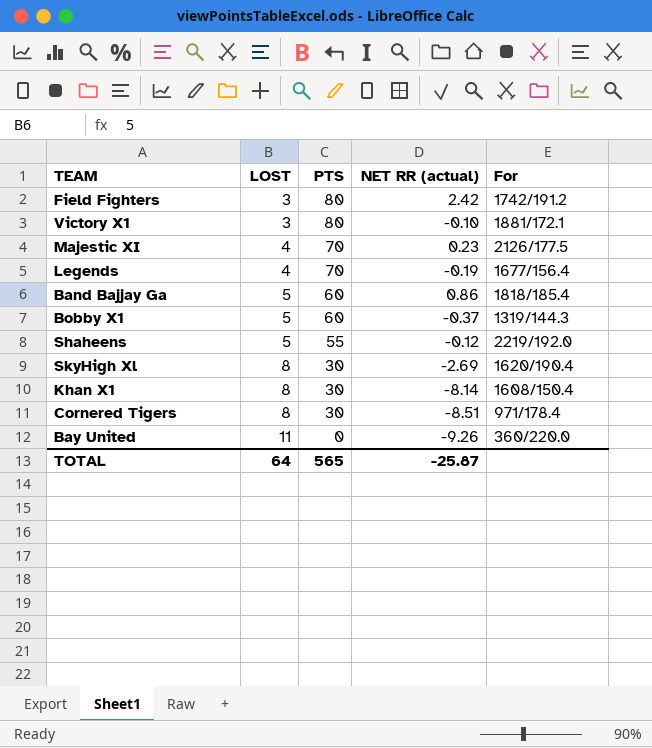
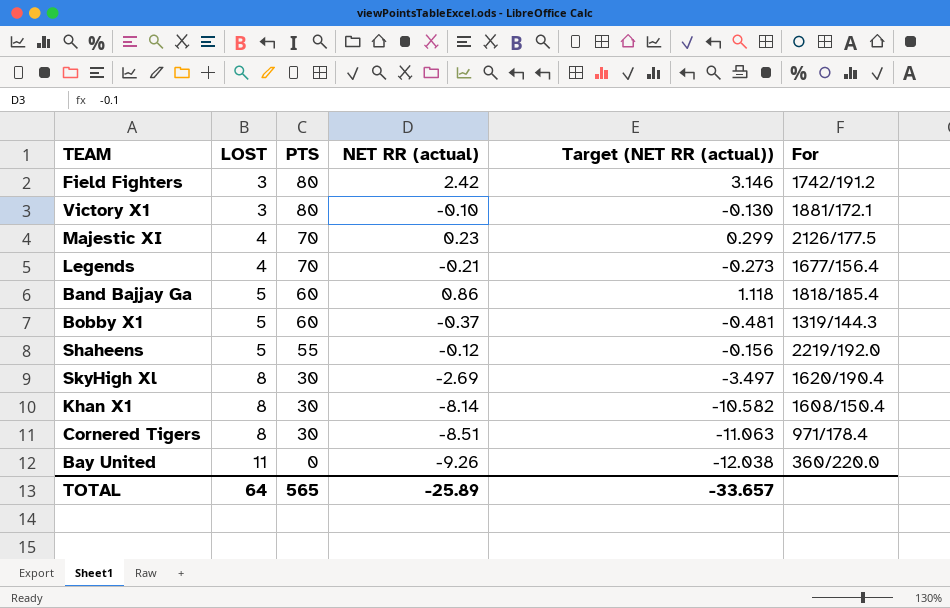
column Target (NET RR (actual)) | formula: none -> [NET RR (actual)] * 1.3
Legends | NET RR (actual): -0.19 -> -0.21
TOTAL | NET RR (actual): -25.87 -> -25.89

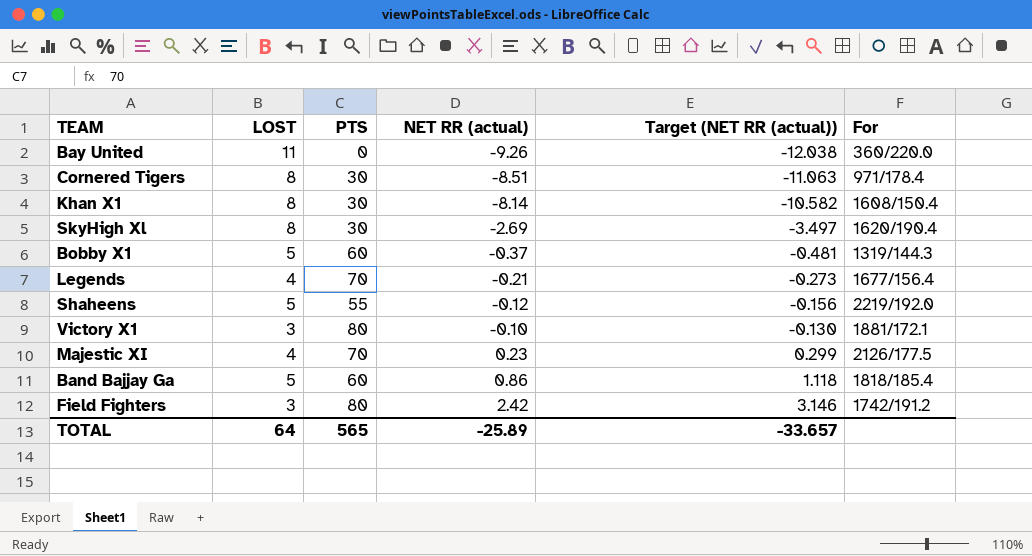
row order: LOST ascending -> NET RR (actual) ascending

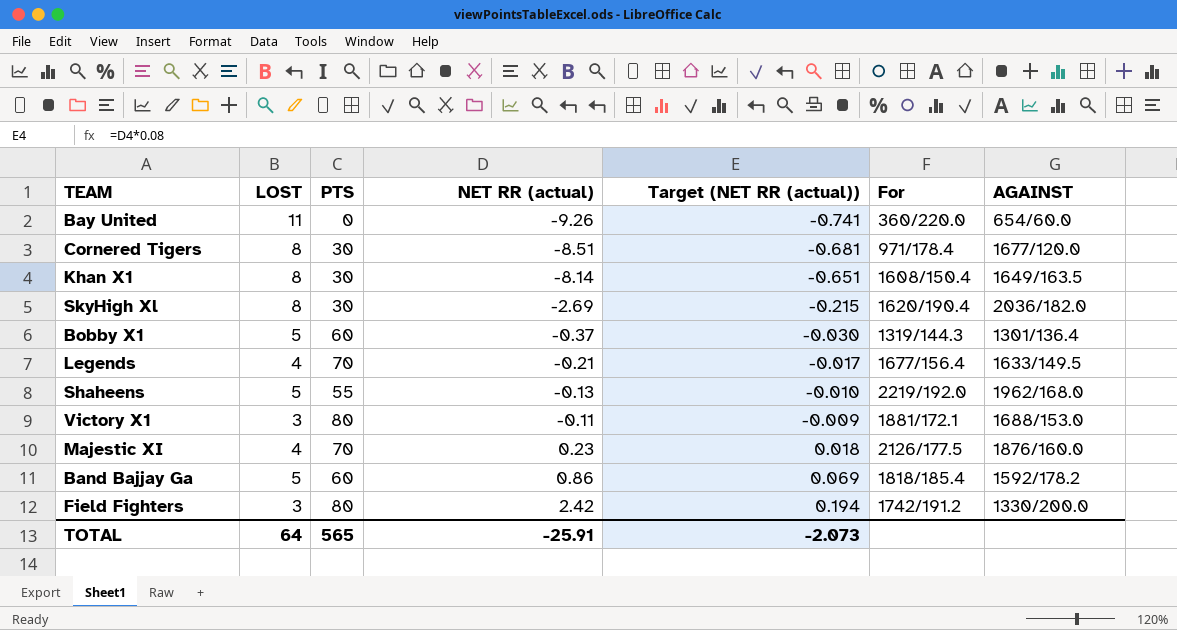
column Target (NET RR (actual)) | formula: [NET RR (actual)] * 1.3 -> [NET RR (actual)] * 0.08
column AGAINST | position: none -> 7
Shaheens | NET RR (actual): -0.12 -> -0.13
Victory X1 | NET RR (actual): -0.10 -> -0.11
TOTAL | NET RR (actual): -25.89 -> -25.91
TOTAL | Target (NET RR (actual)): -33.657 -> -2.073

